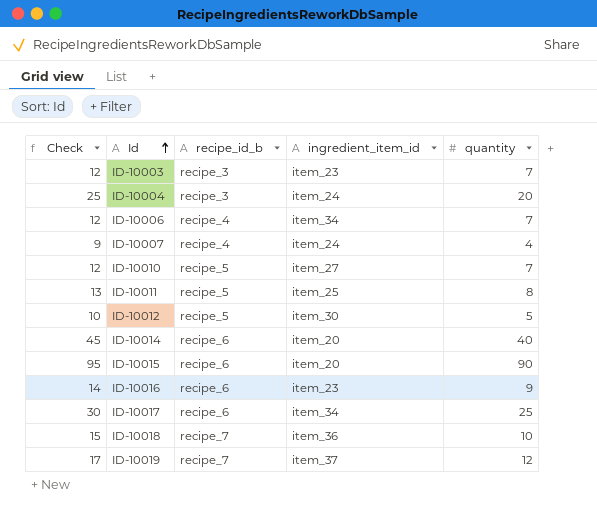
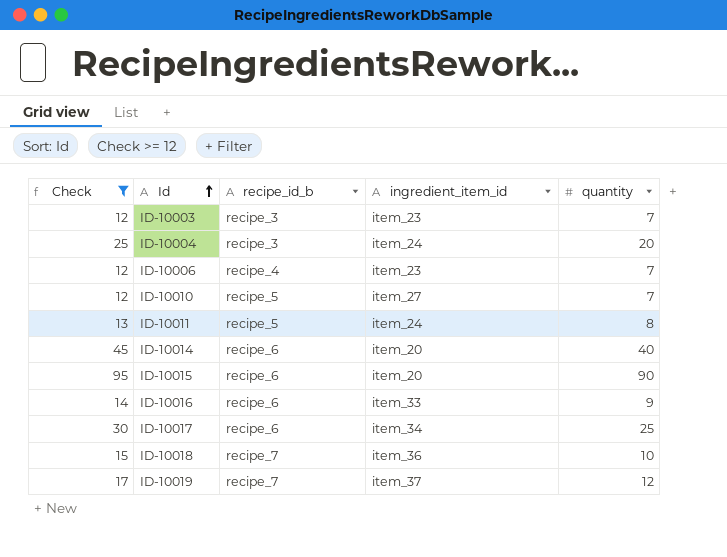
filter: none -> Check >= 12
ID-10006 | ingredient_item_id: item_34 -> item_23
ID-10011 | ingredient_item_id: item_25 -> item_24
ID-10016 | ingredient_item_id: item_23 -> item_33

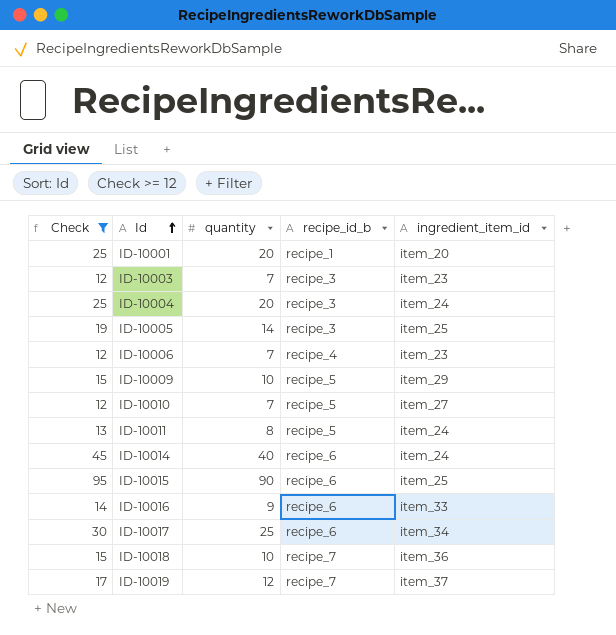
column quantity | position: 5 -> 3
row ID-10001: none -> 25 | 20 | recipe_1 | item_20
row ID-10005: none -> 19 | 14 | recipe_3 | item_25
row ID-10009: none -> 15 | 10 | recipe_5 | item_29
ID-10014 | ingredient_item_id: item_20 -> item_24
ID-10015 | ingredient_item_id: item_20 -> item_25

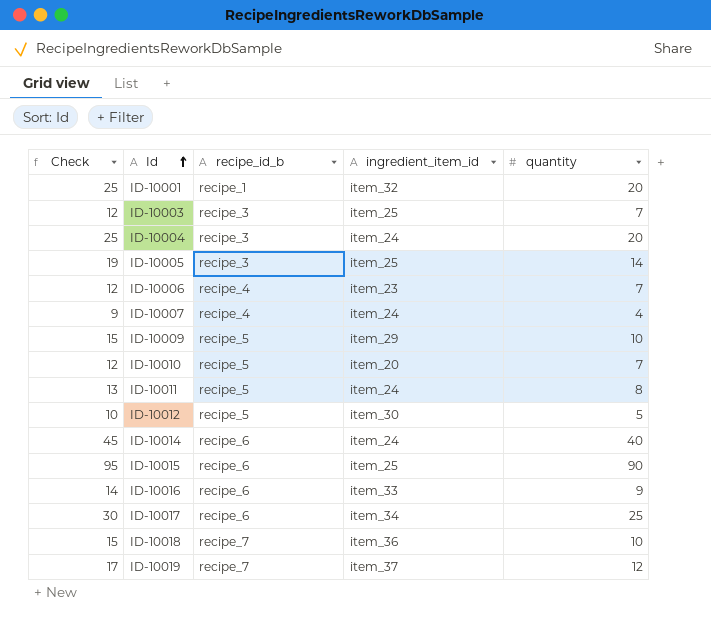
filter: Check >= 12 -> none
column quantity | position: 3 -> 5
ID-10001 | ingredient_item_id: item_20 -> item_32
ID-10003 | ingredient_item_id: item_23 -> item_25
ID-10010 | ingredient_item_id: item_27 -> item_20

